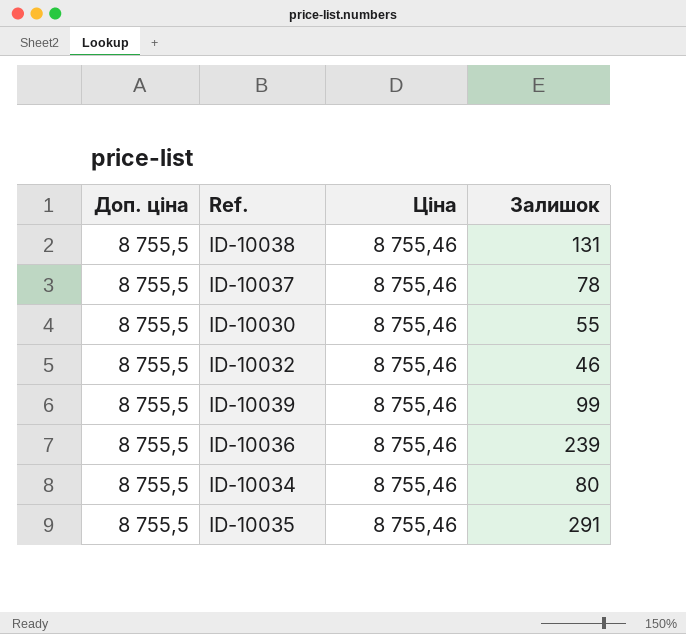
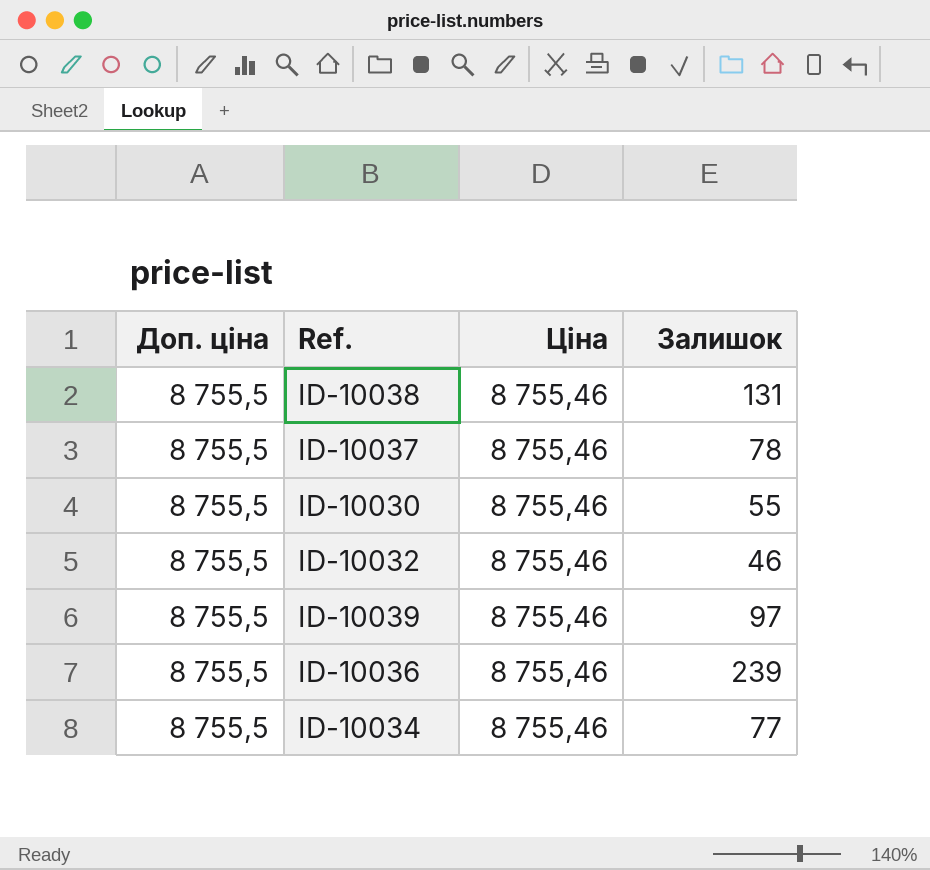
row ID-10035: 8 755,5 | 8 755,46 | 291 -> none
ID-10039 | Залишок: 99 -> 97
ID-10034 | Залишок: 80 -> 77

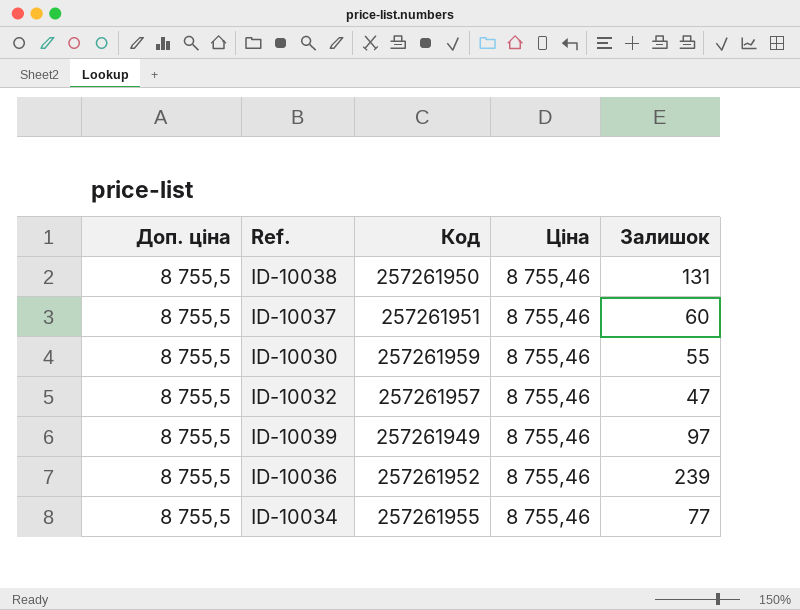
column Код | position: none -> 3
ID-10037 | Залишок: 78 -> 60
ID-10032 | Залишок: 46 -> 47

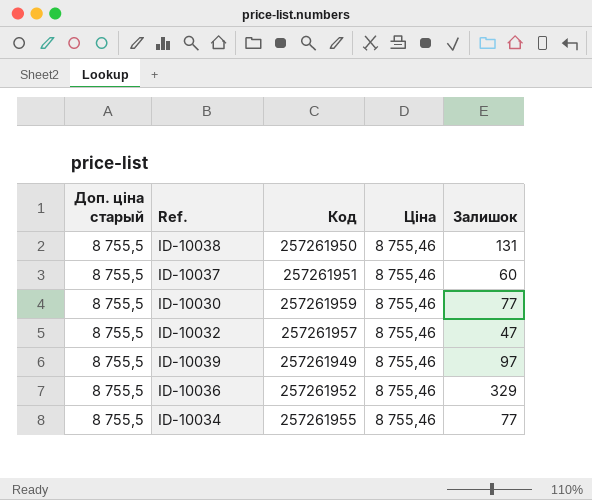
column name: Доп. ціна -> Доп. ціна старый
ID-10030 | Залишок: 55 -> 77
ID-10036 | Залишок: 239 -> 329

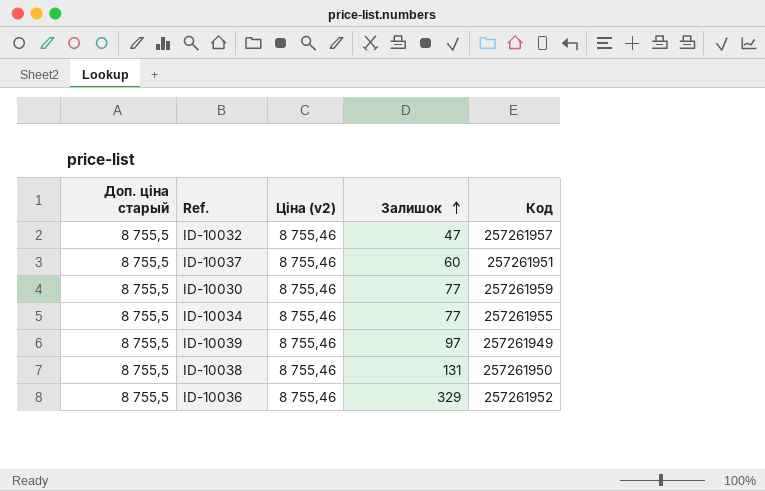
row order: none -> Залишок ascending
column name: Ціна -> Ціна (v2)
column Код | position: 3 -> 5

